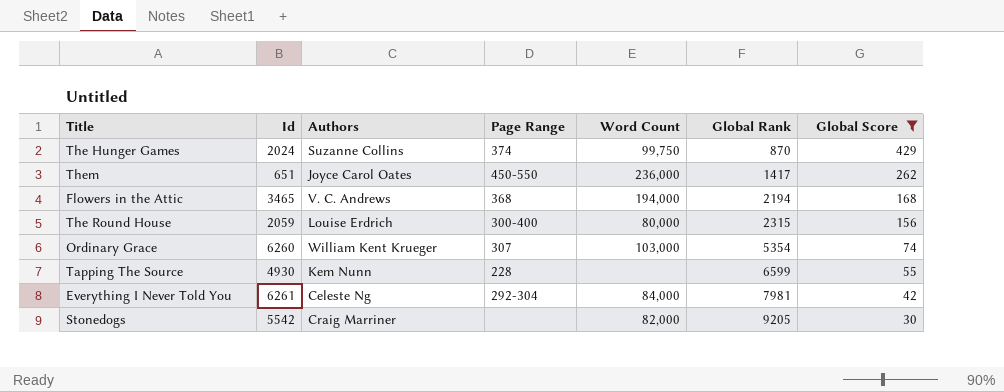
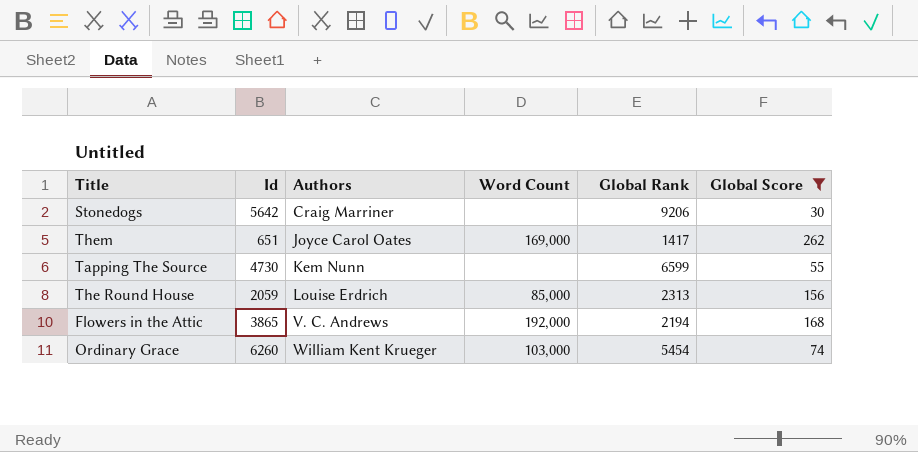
row order: Global Rank ascending -> Authors ascending
column Page Range | position: 4 -> none
row The Hunger Games: 2024 | Suzanne Collins | 374 | 99,750 | 870 | 429 -> none
row Everything I Never Told You: 6261 | Celeste Ng | 292-304 | 84,000 | 7981 | 42 -> none
Stonedogs | Id: 5542 -> 5642
Stonedogs | Word Count: 82,000 -> none
Stonedogs | Global Rank: 9205 -> 9206
Them | Word Count: 236,000 -> 169,000
Tapping The Source | Id: 4930 -> 4730
The Round House | Word Count: 80,000 -> 85,000
The Round House | Global Rank: 2315 -> 2313
Flowers in the Attic | Id: 3465 -> 3865
Flowers in the Attic | Word Count: 194,000 -> 192,000
Ordinary Grace | Global Rank: 5354 -> 5454

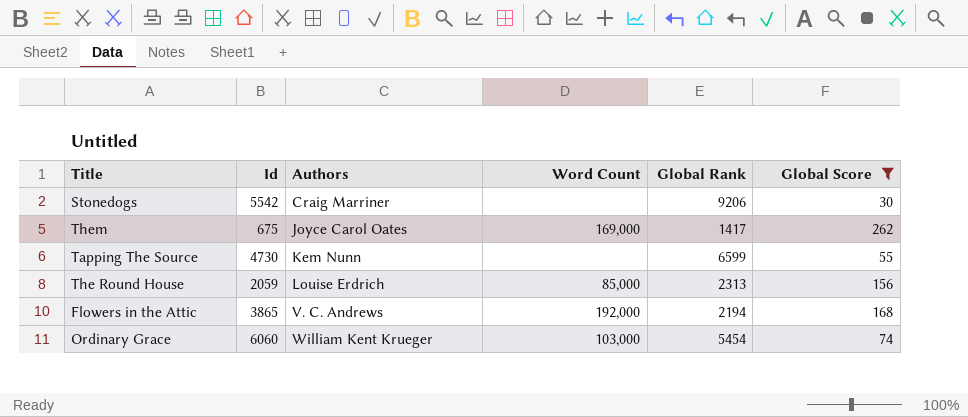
Stonedogs | Id: 5642 -> 5542
Them | Id: 651 -> 675
Ordinary Grace | Id: 6260 -> 6060

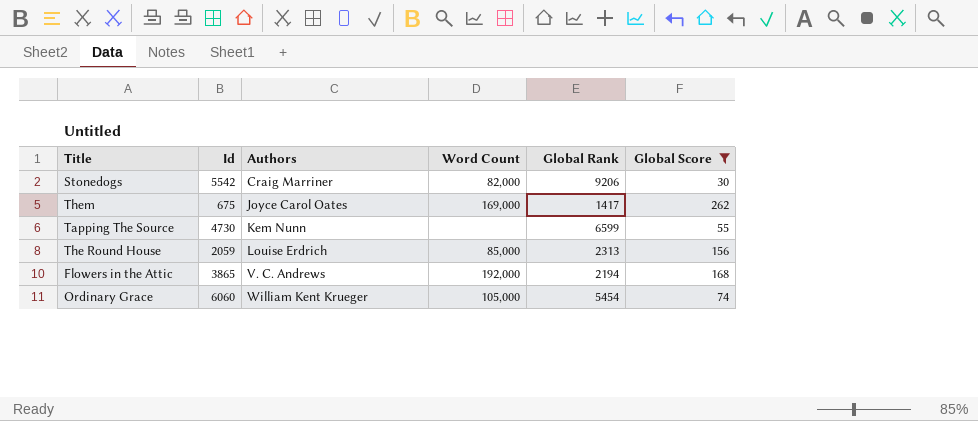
Stonedogs | Word Count: none -> 82,000
Ordinary Grace | Word Count: 103,000 -> 105,000

